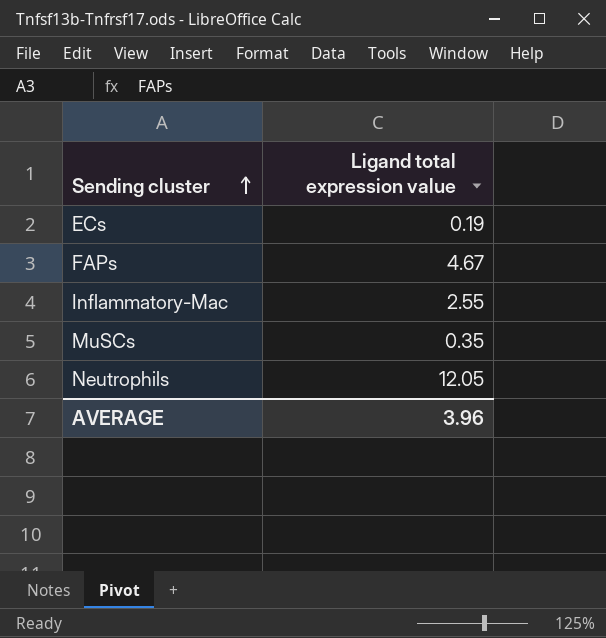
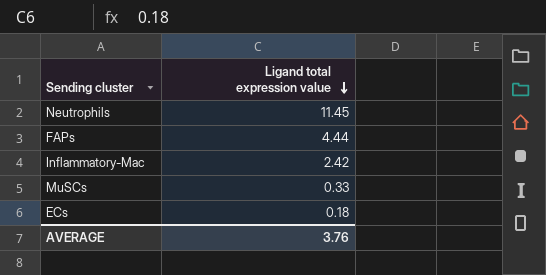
row order: Sending cluster ascending -> Ligand total expression value descending
Neutrophils | Ligand total expression value: 12.05 -> 11.45
FAPs | Ligand total expression value: 4.67 -> 4.44
Inflammatory-Mac | Ligand total expression value: 2.55 -> 2.42
MuSCs | Ligand total expression value: 0.35 -> 0.33
ECs | Ligand total expression value: 0.19 -> 0.18
AVERAGE | Ligand total expression value: 3.96 -> 3.76

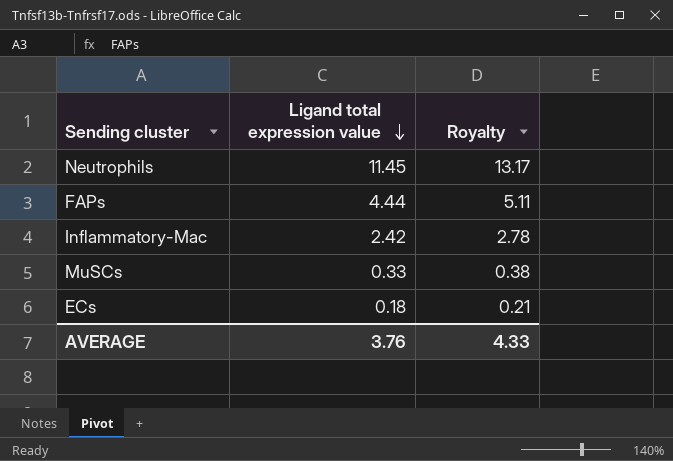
column Royalty | formula: none -> [Ligand total expression value] * 1.15

